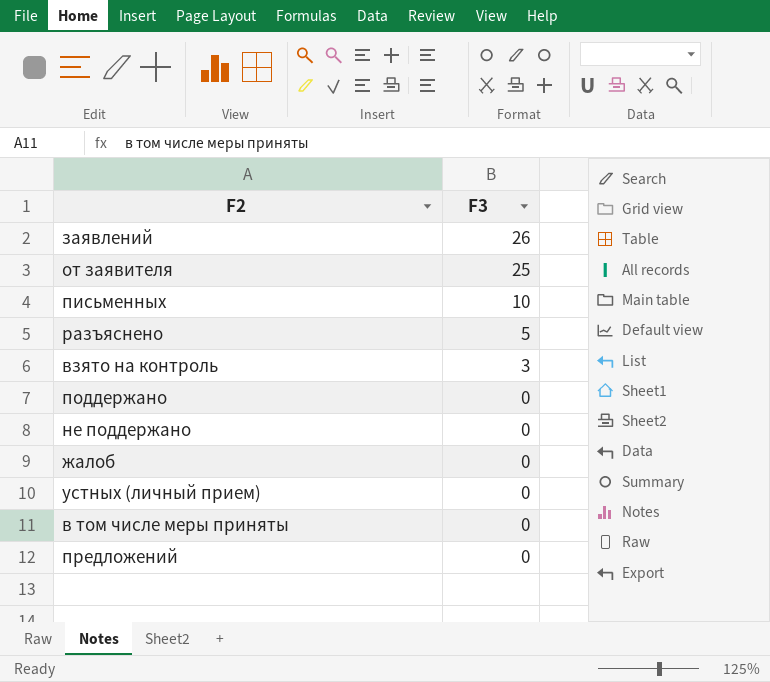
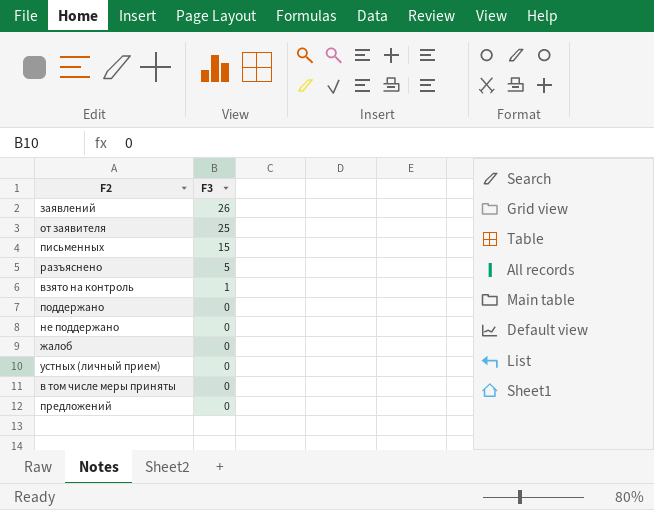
письменных | F3: 10 -> 15
взято на контроль | F3: 3 -> 1

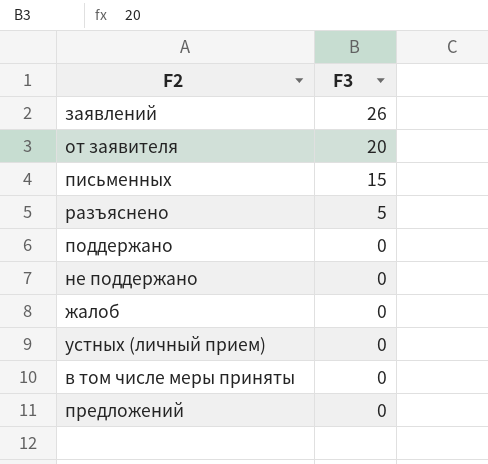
row взято на контроль: 1 -> none
от заявителя | F3: 25 -> 20

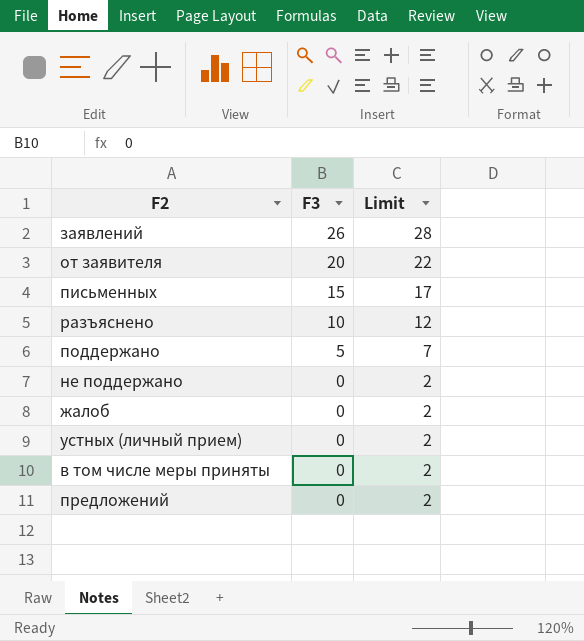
column Limit | formula: none -> [F3] + 2
разъяснено | F3: 5 -> 10
поддержано | F3: 0 -> 5

